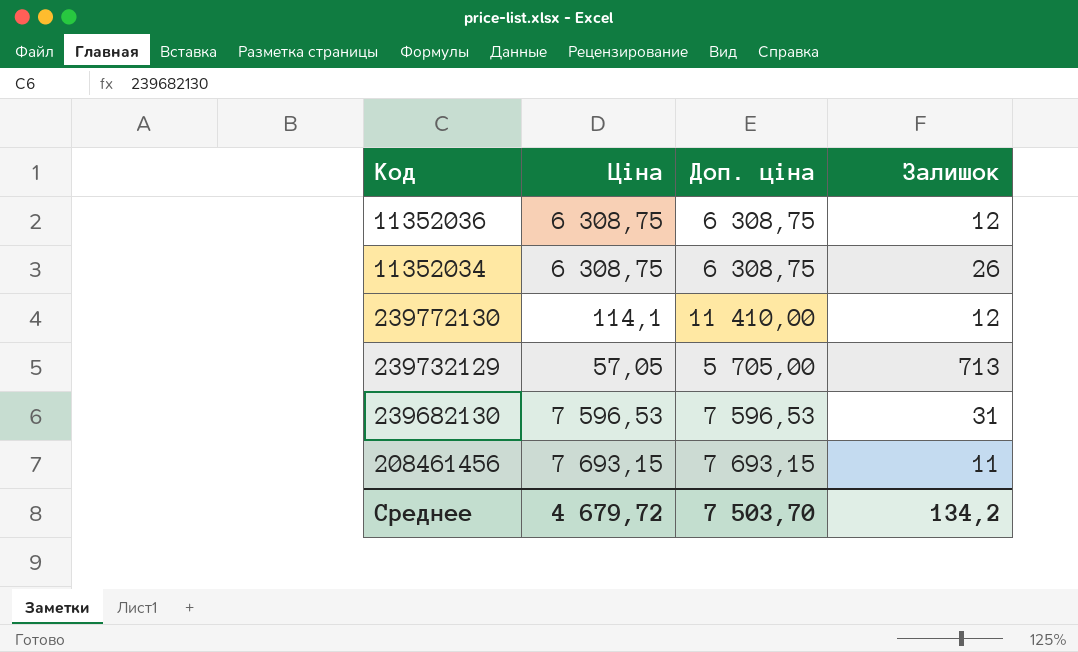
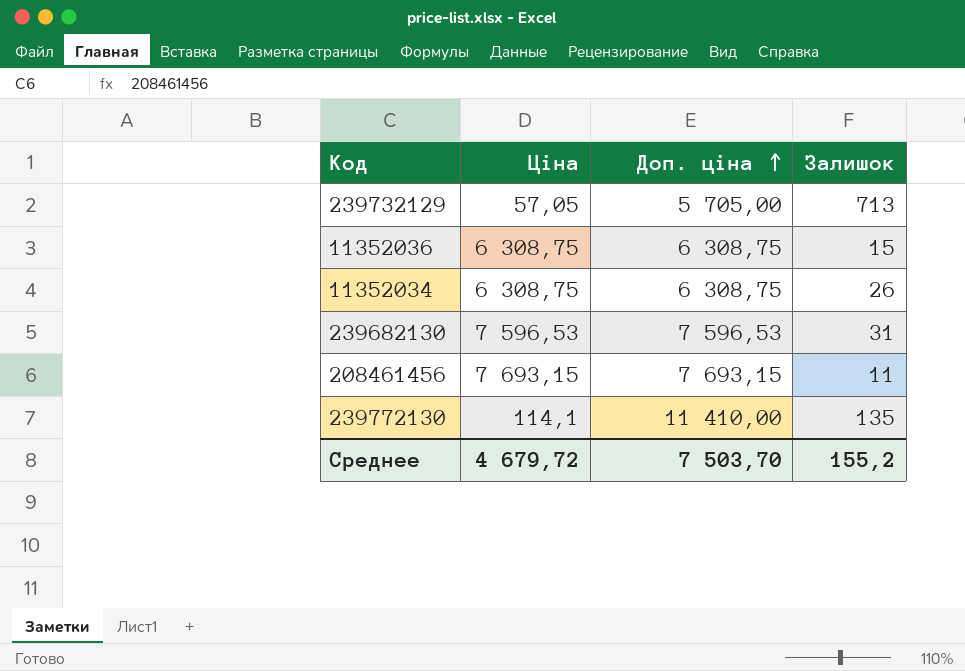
row order: none -> Доп. ціна ascending
11352036 | Залишок: 12 -> 15
239772130 | Залишок: 12 -> 135
Среднее | Залишок: 134,2 -> 155,2

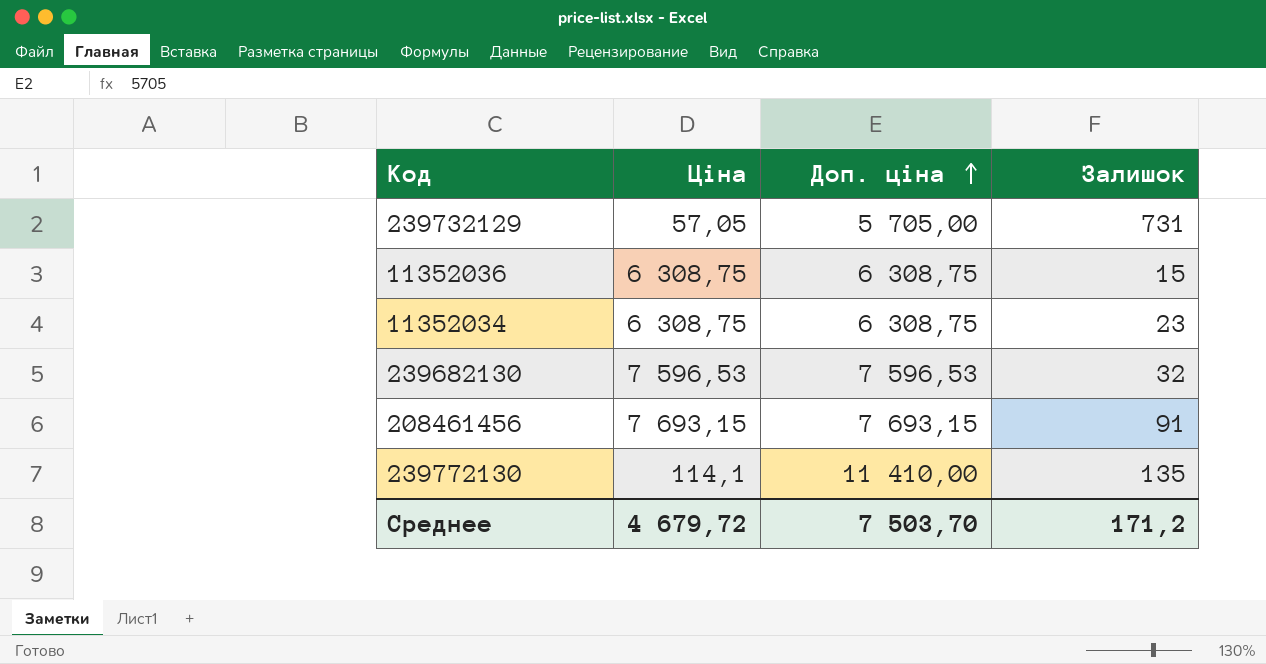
239732129 | Залишок: 713 -> 731
11352034 | Залишок: 26 -> 23
239682130 | Залишок: 31 -> 32
208461456 | Залишок: 11 -> 91
Среднее | Залишок: 155,2 -> 171,2

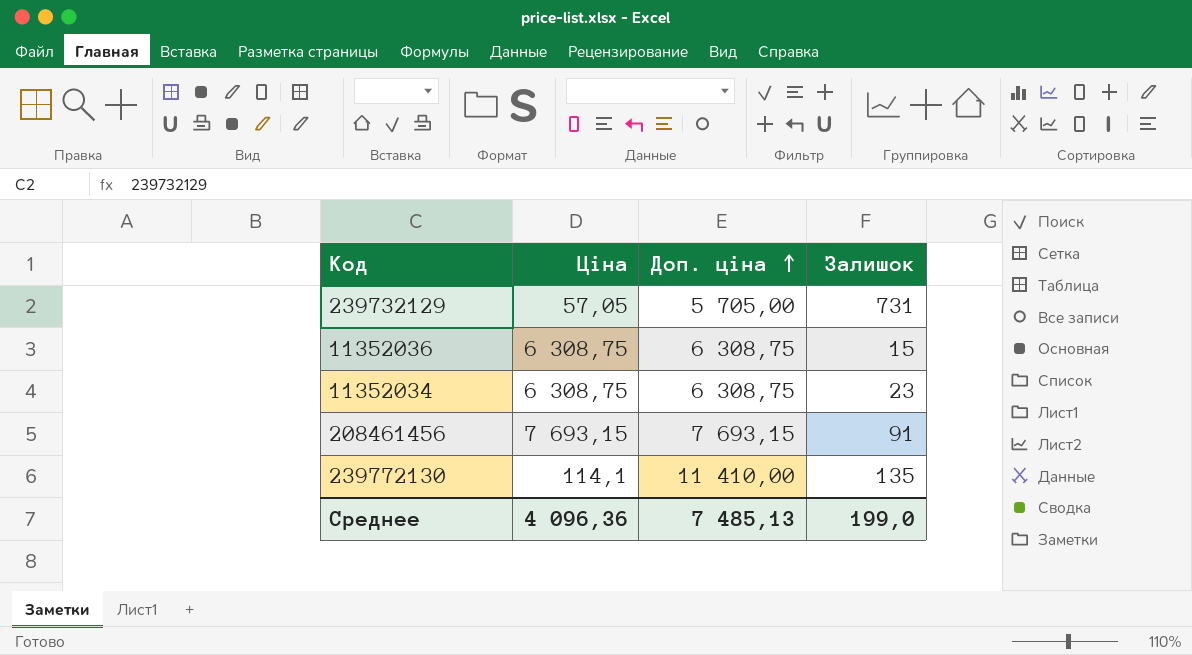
row 239682130: 7 596,53 | 7 596,53 | 32 -> none
Среднее | Ціна: 4 679,72 -> 4 096,36
Среднее | Доп. ціна: 7 503,70 -> 7 485,13
Среднее | Залишок: 171,2 -> 199,0

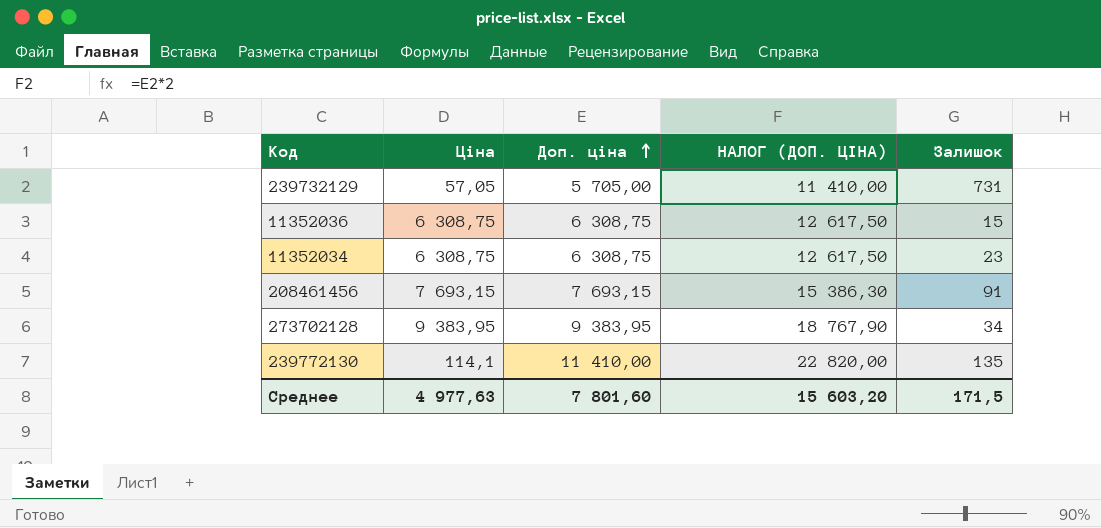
column НАЛОГ (ДОП. ЦІНА) | formula: none -> [Доп. ціна] * 2
row 273702128: none -> 9 383,95 | 9 383,95 | 18 767,90 | 34
Среднее | Ціна: 4 096,36 -> 4 977,63
Среднее | Доп. ціна: 7 485,13 -> 7 801,60
Среднее | Залишок: 199,0 -> 171,5

